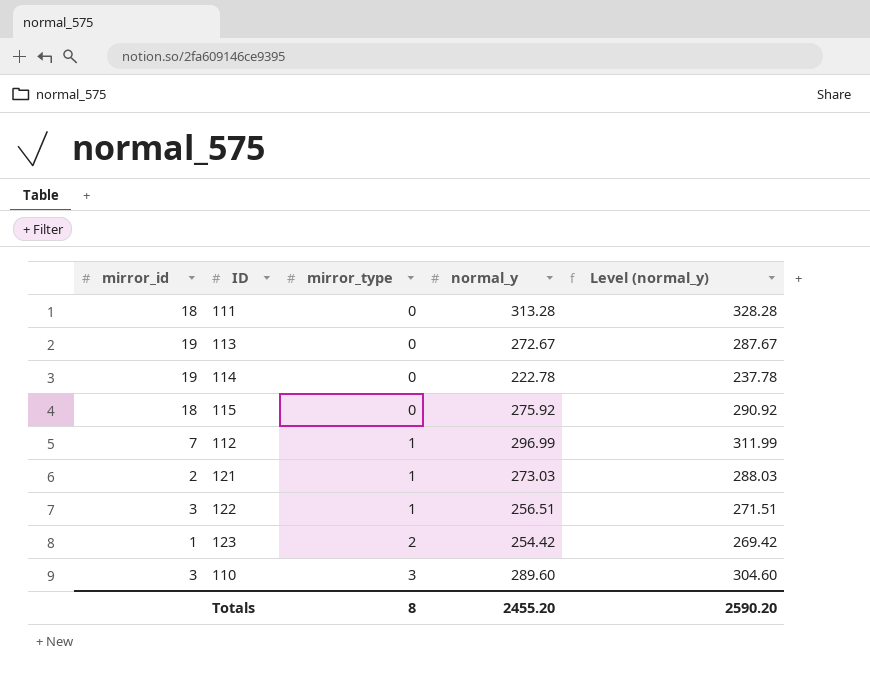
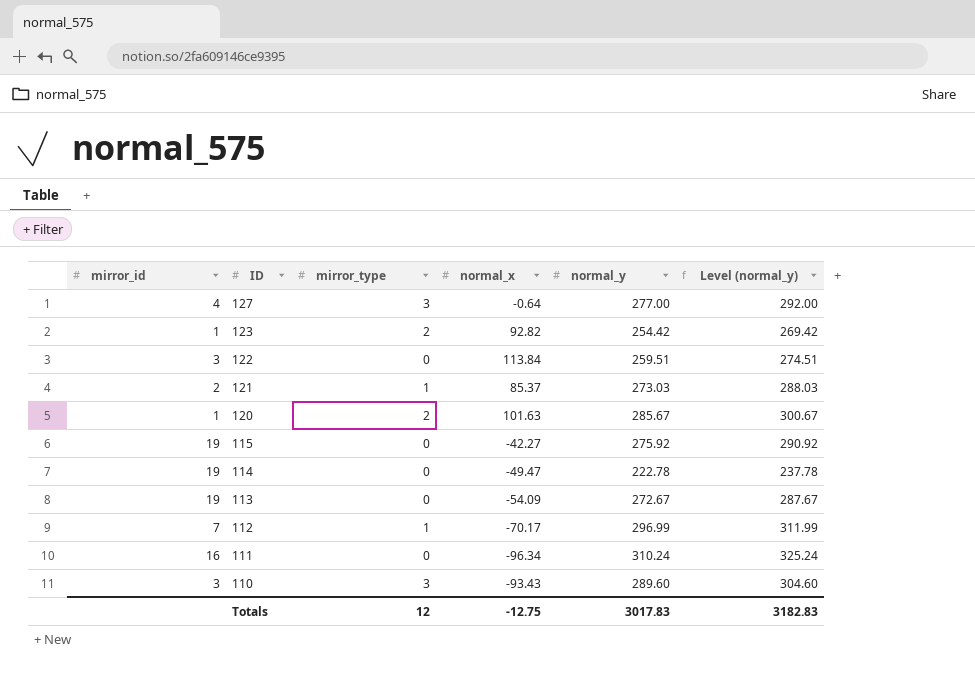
row order: mirror_type ascending -> ID descending
column normal_x | position: none -> 4
row 127: none -> 4 | 3 | -0.64 | 277.00 | 292.00
122 | mirror_type: 1 -> 0
122 | normal_y: 256.51 -> 259.51
122 | Level (normal_y): 271.51 -> 274.51
row 120: none -> 1 | 2 | 101.63 | 285.67 | 300.67
115 | mirror_id: 18 -> 19
111 | mirror_id: 18 -> 16
111 | normal_y: 313.28 -> 310.24
111 | Level (normal_y): 328.28 -> 325.24
Totals | mirror_type: 8 -> 12
Totals | normal_y: 2455.20 -> 3017.83
Totals | Level (normal_y): 2590.20 -> 3182.83

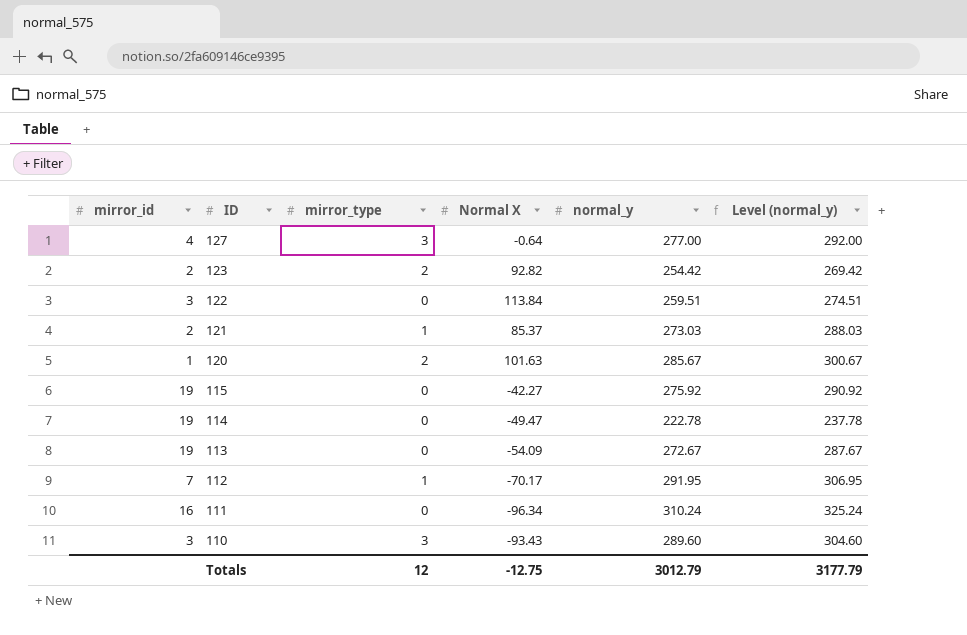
column name: normal_x -> Normal X
123 | mirror_id: 1 -> 2
112 | normal_y: 296.99 -> 291.95
112 | Level (normal_y): 311.99 -> 306.95
Totals | normal_y: 3017.83 -> 3012.79
Totals | Level (normal_y): 3182.83 -> 3177.79

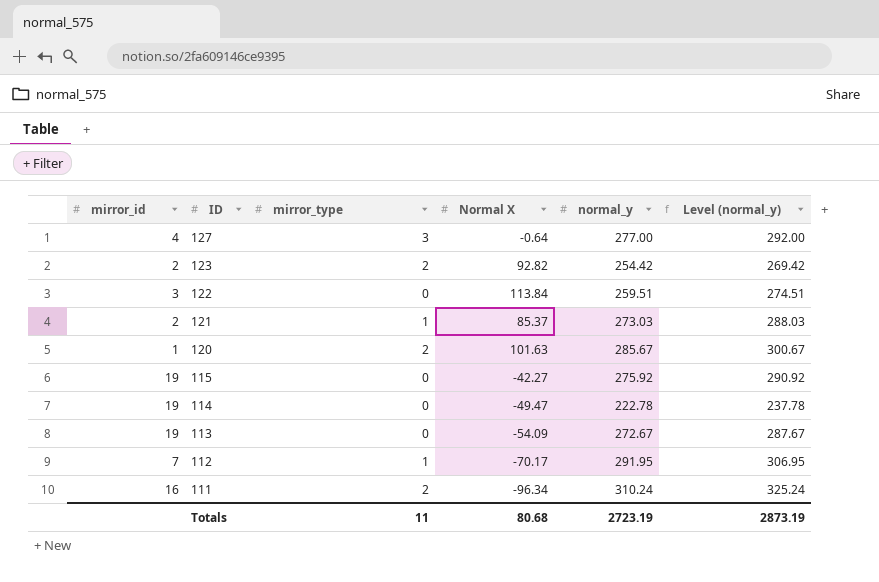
row 110: 3 | 3 | -93.43 | 289.60 | 304.60 -> none
111 | mirror_type: 0 -> 2
Totals | mirror_type: 12 -> 11
Totals | Normal X: -12.75 -> 80.68
Totals | normal_y: 3012.79 -> 2723.19
Totals | Level (normal_y): 3177.79 -> 2873.19

